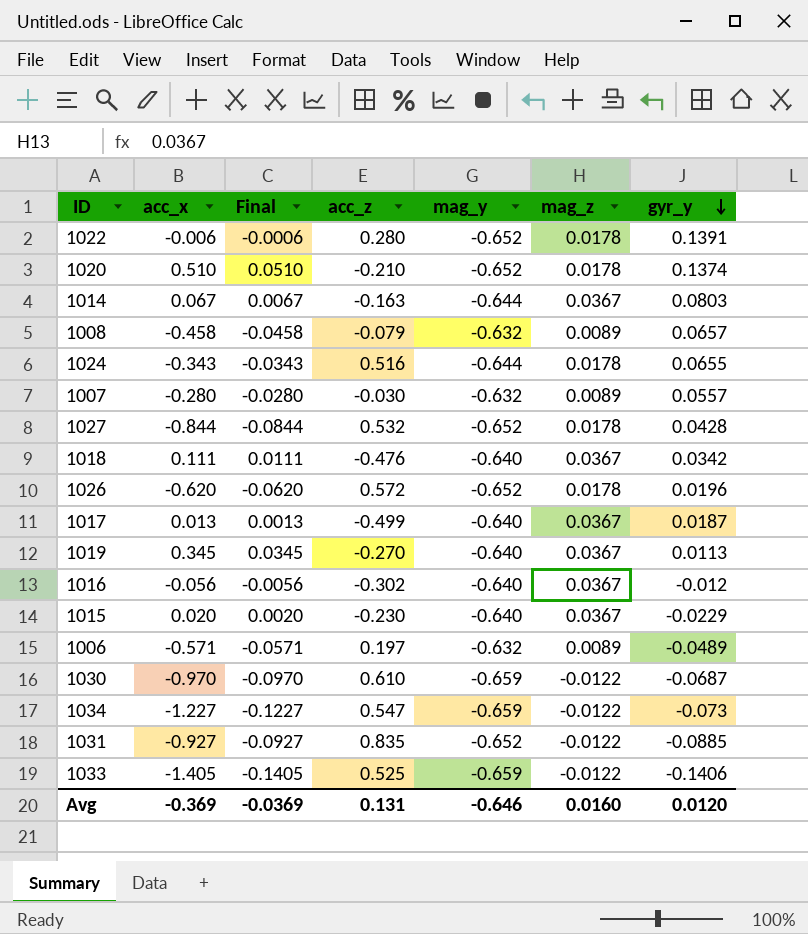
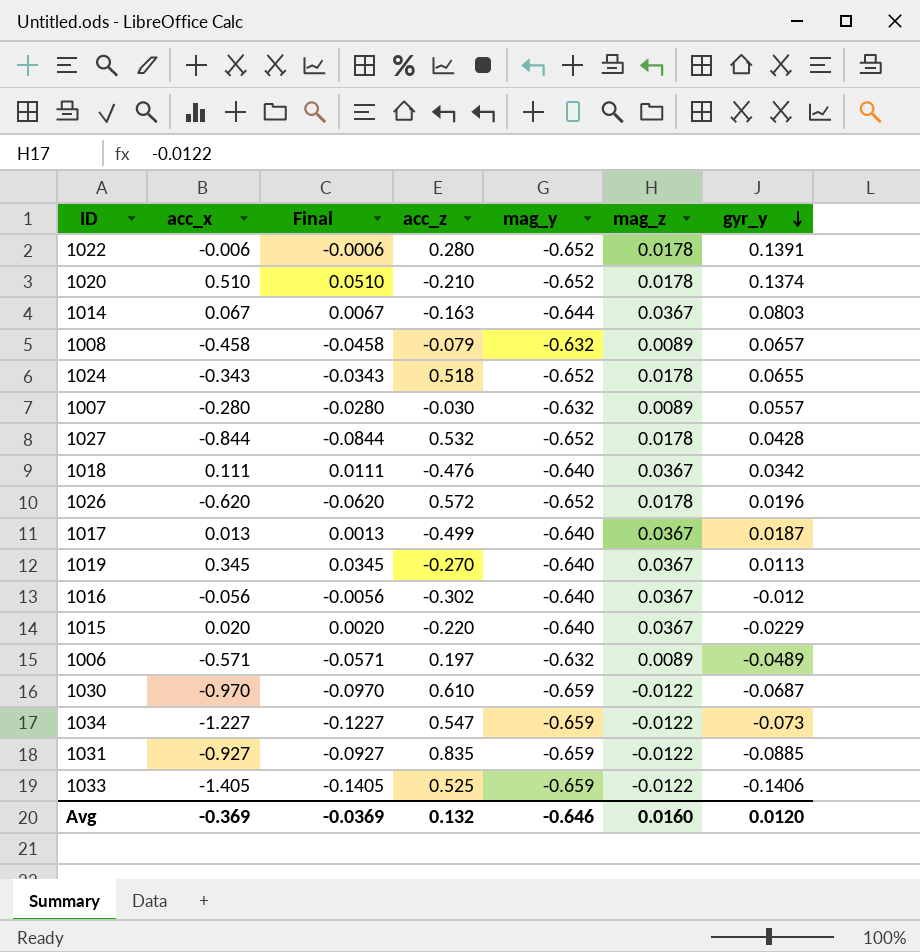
1024 | acc_z: 0.516 -> 0.518
1024 | mag_y: -0.644 -> -0.652
1015 | acc_z: -0.230 -> -0.220
1031 | mag_y: -0.652 -> -0.659
Avg | acc_z: 0.131 -> 0.132

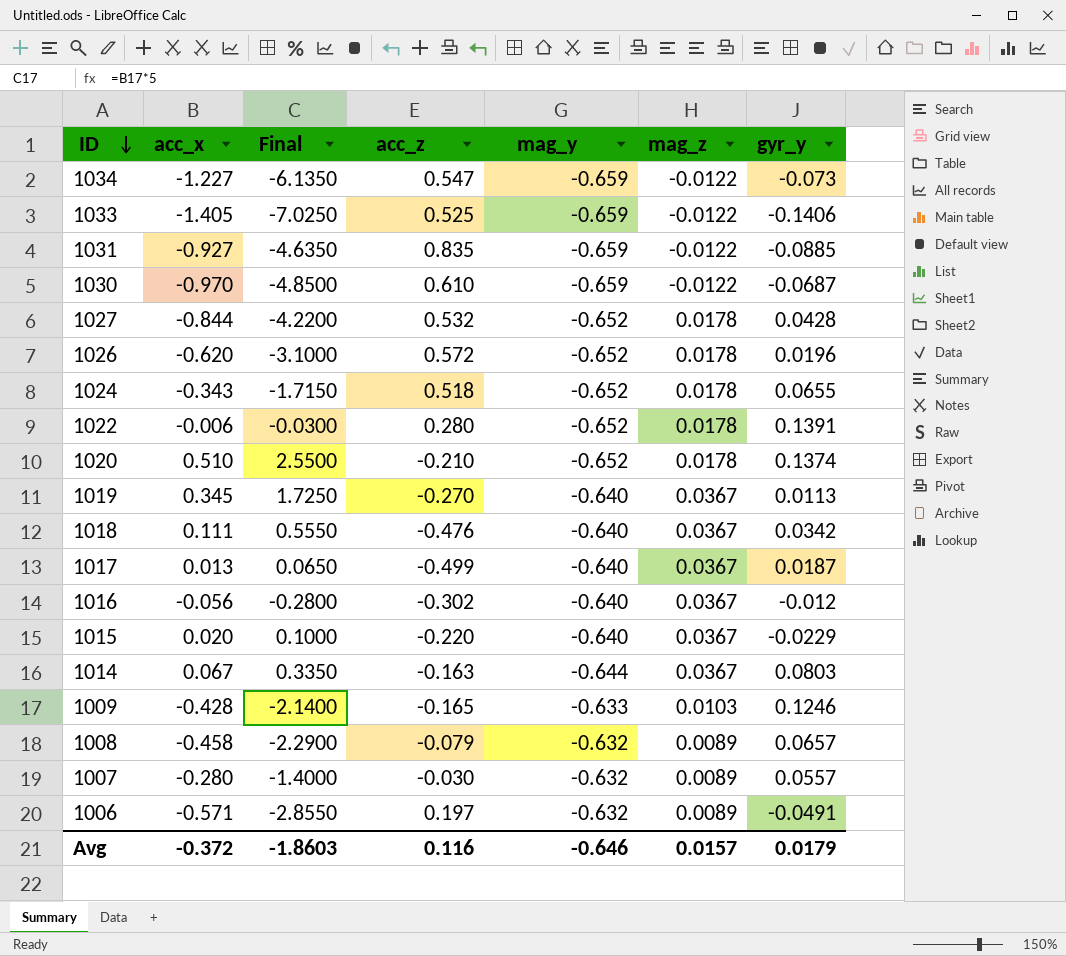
row order: gyr_y descending -> ID descending
column Final | formula: [acc_x] * 0.1 -> [acc_x] * 5
row 1009: none -> -0.428 | -2.1400 | -0.165 | -0.633 | 0.0103 | 0.1246
1006 | gyr_y: -0.0489 -> -0.0491
Avg | acc_x: -0.369 -> -0.372
Avg | Final: -0.0369 -> -1.8603
Avg | acc_z: 0.132 -> 0.116
Avg | mag_z: 0.0160 -> 0.0157
Avg | gyr_y: 0.0120 -> 0.0179

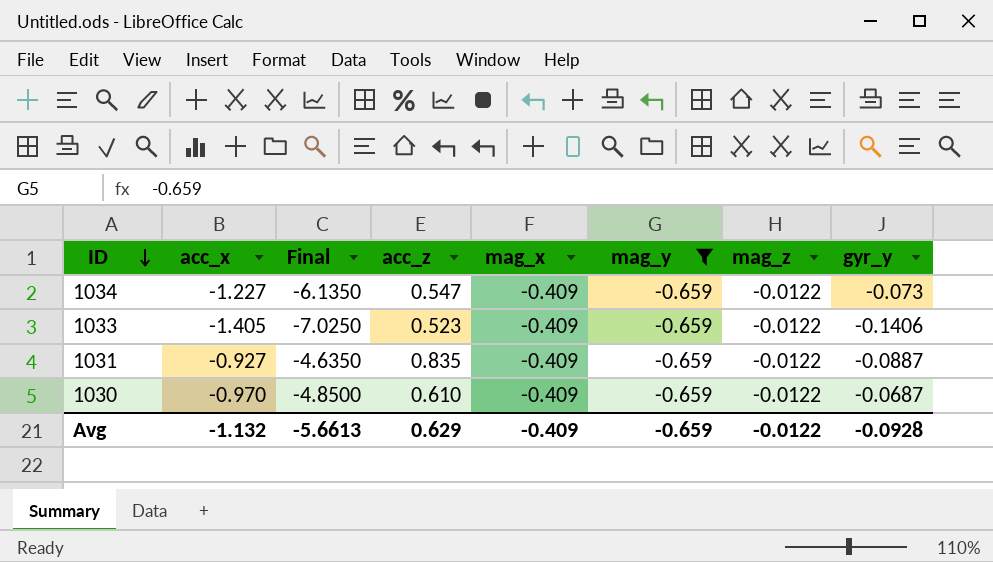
filter: none -> mag_y = -0.659
column mag_x | position: none -> 5
1033 | acc_z: 0.525 -> 0.523
1031 | gyr_y: -0.0885 -> -0.0887
Avg | acc_x: -0.372 -> -1.132
Avg | Final: -1.8603 -> -5.6613
Avg | acc_z: 0.116 -> 0.629
Avg | mag_y: -0.646 -> -0.659
Avg | mag_z: 0.0157 -> -0.0122
Avg | gyr_y: 0.0179 -> -0.0928

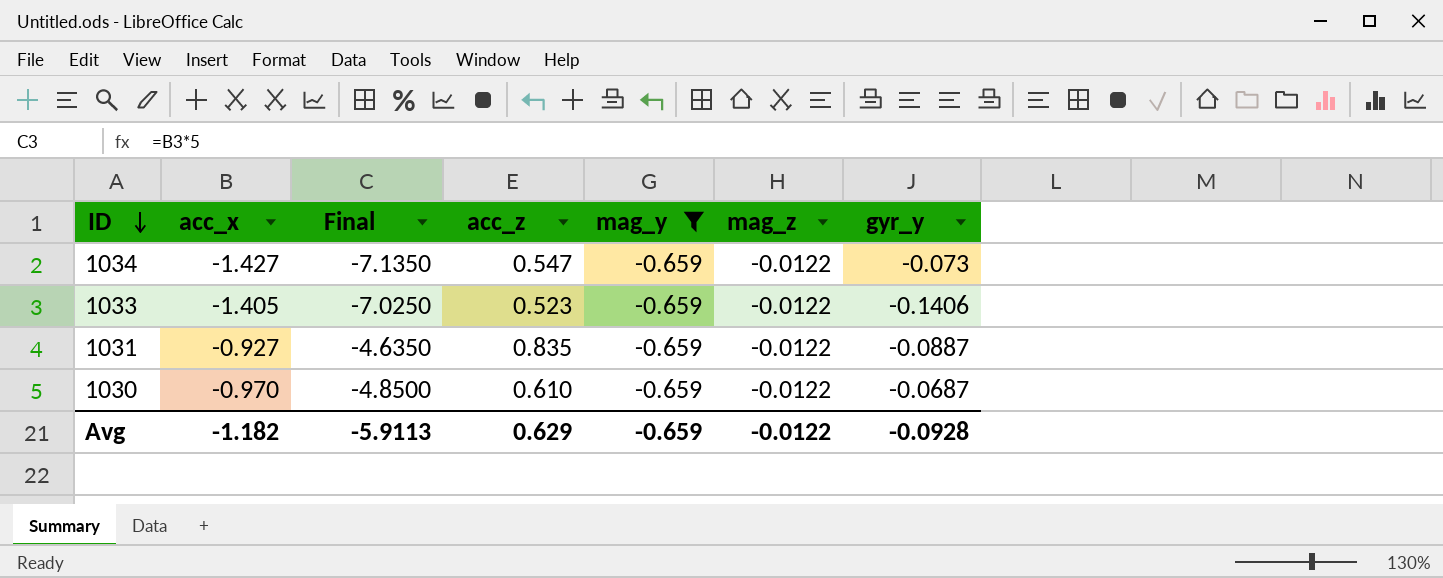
column mag_x | position: 5 -> none
1034 | acc_x: -1.227 -> -1.427
1034 | Final: -6.1350 -> -7.1350
Avg | acc_x: -1.132 -> -1.182
Avg | Final: -5.6613 -> -5.9113

